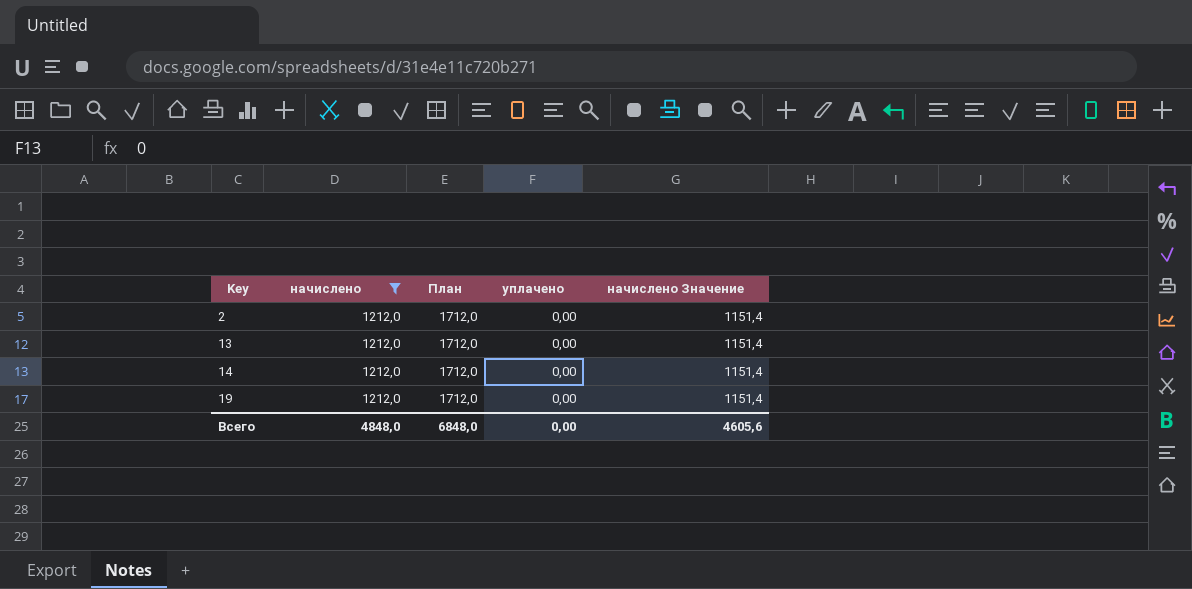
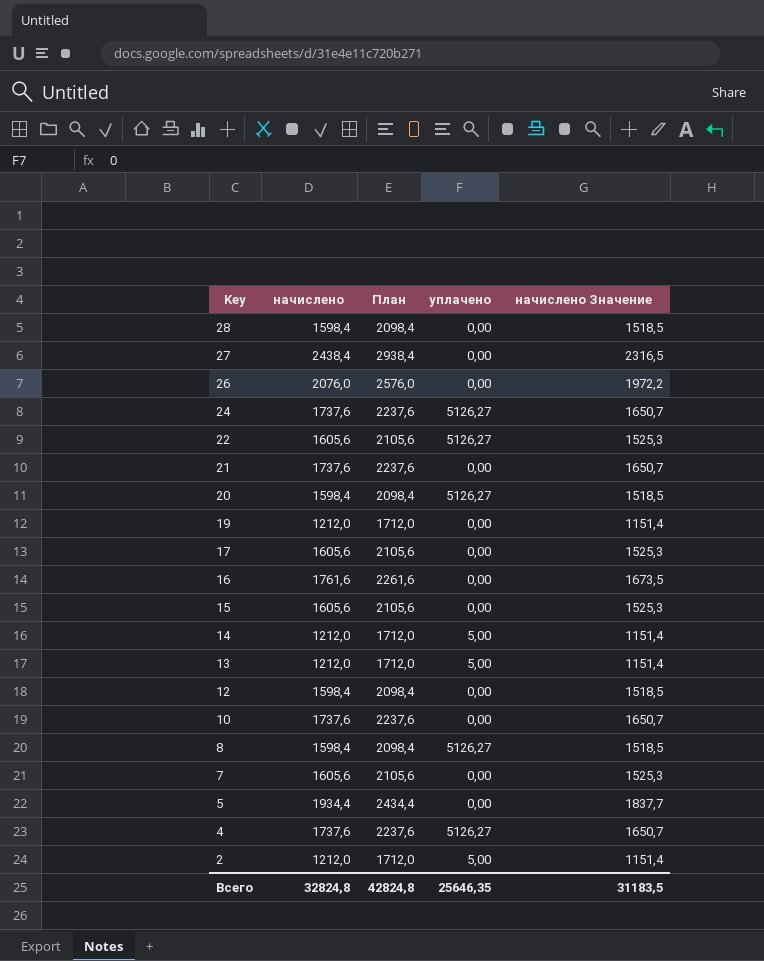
filter: начислено = 1212,0 -> none
row order: Key ascending -> Key descending
14 | уплачено: 0,00 -> 5,00
13 | уплачено: 0,00 -> 5,00
2 | уплачено: 0,00 -> 5,00
Всего | начислено: 4848,0 -> 32824,8
Всего | План: 6848,0 -> 42824,8
Всего | уплачено: 0,00 -> 25646,35
Всего | начислено Значение: 4605,6 -> 31183,5

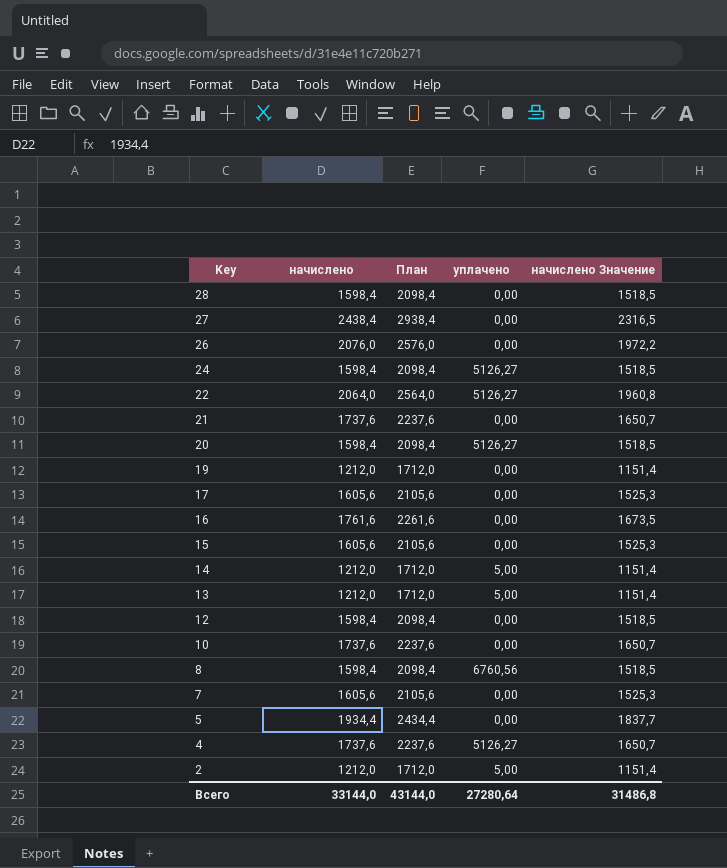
24 | начислено: 1737,6 -> 1598,4
24 | План: 2237,6 -> 2098,4
24 | начислено Значение: 1650,7 -> 1518,5
22 | начислено: 1605,6 -> 2064,0
22 | План: 2105,6 -> 2564,0
22 | начислено Значение: 1525,3 -> 1960,8
8 | уплачено: 5126,27 -> 6760,56
Всего | начислено: 32824,8 -> 33144,0
Всего | План: 42824,8 -> 43144,0
Всего | уплачено: 25646,35 -> 27280,64
Всего | начислено Значение: 31183,5 -> 31486,8

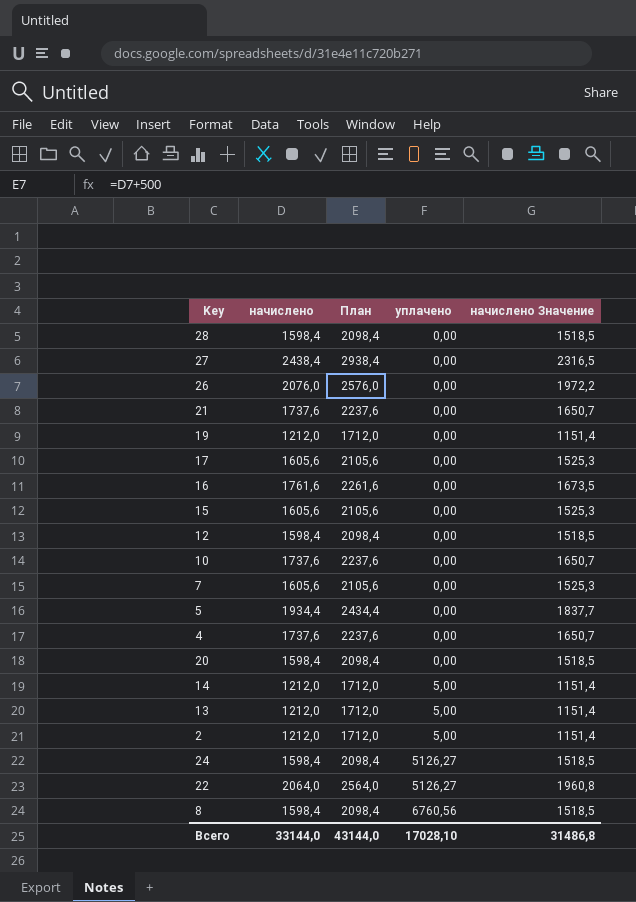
row order: Key descending -> уплачено ascending
4 | уплачено: 5126,27 -> 0,00
20 | уплачено: 5126,27 -> 0,00
Всего | уплачено: 27280,64 -> 17028,10

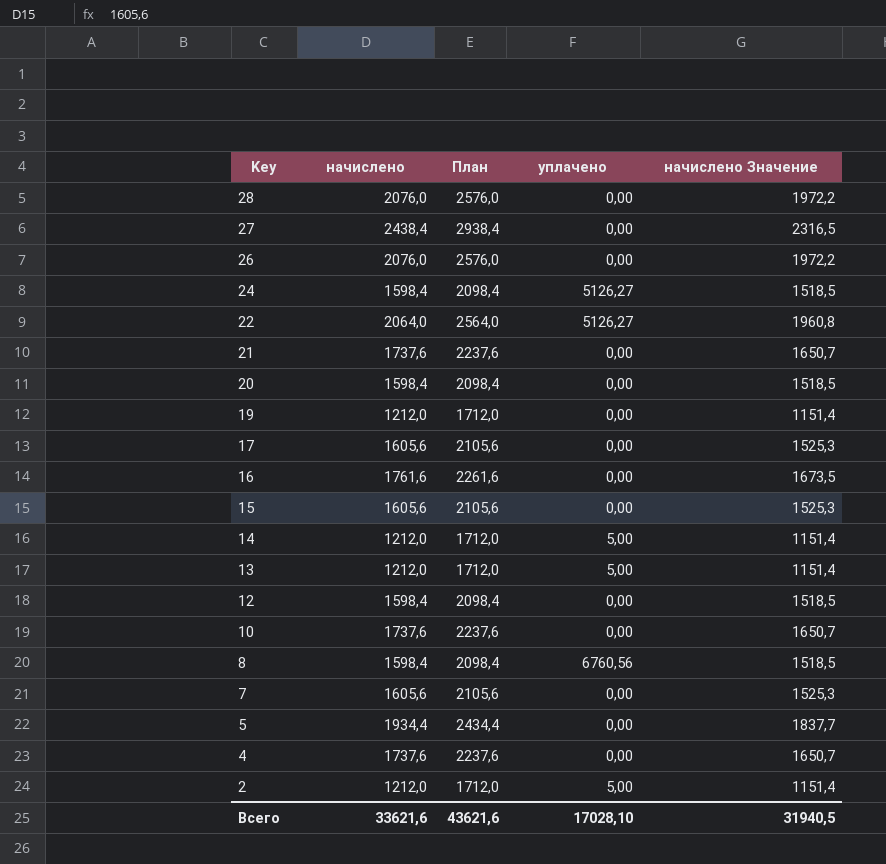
row order: уплачено ascending -> Key descending
28 | начислено: 1598,4 -> 2076,0
28 | План: 2098,4 -> 2576,0
28 | начислено Значение: 1518,5 -> 1972,2
Всего | начислено: 33144,0 -> 33621,6
Всего | План: 43144,0 -> 43621,6
Всего | начислено Значение: 31486,8 -> 31940,5

